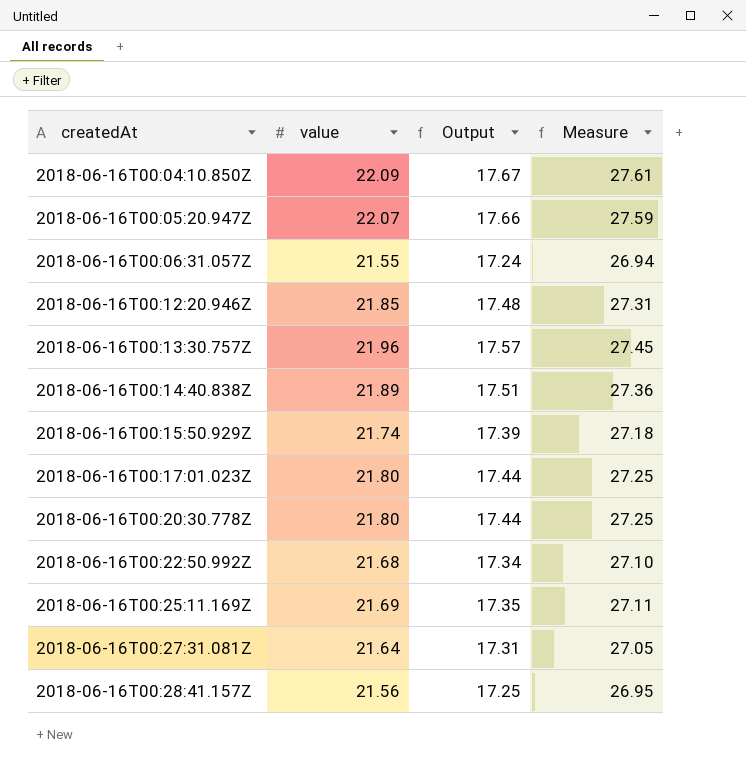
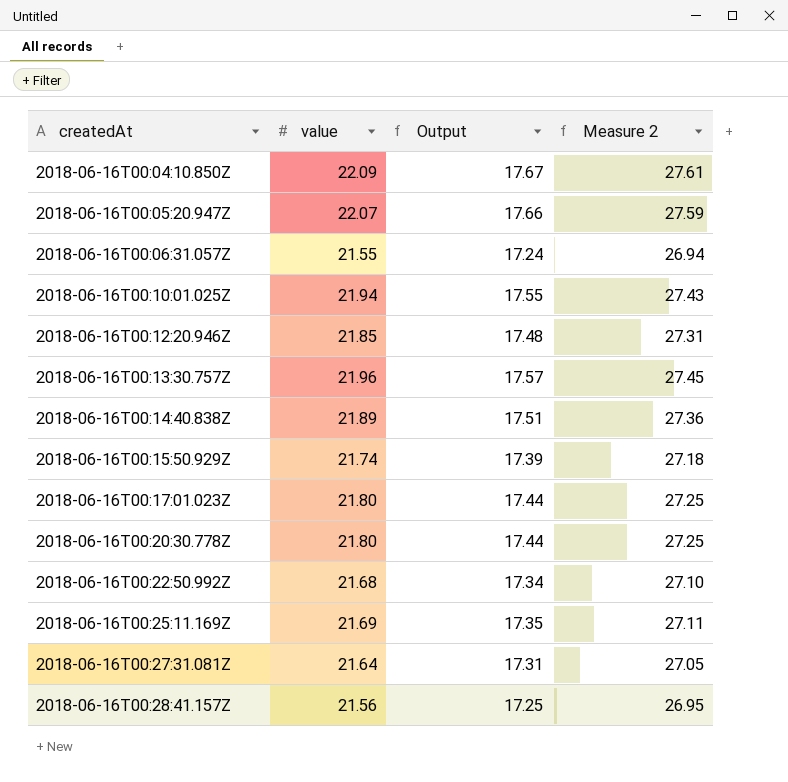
column name: Measure -> Measure 2
row 2018-06-16T00:10:01.025Z: none -> 21.94 | 17.55 | 27.43

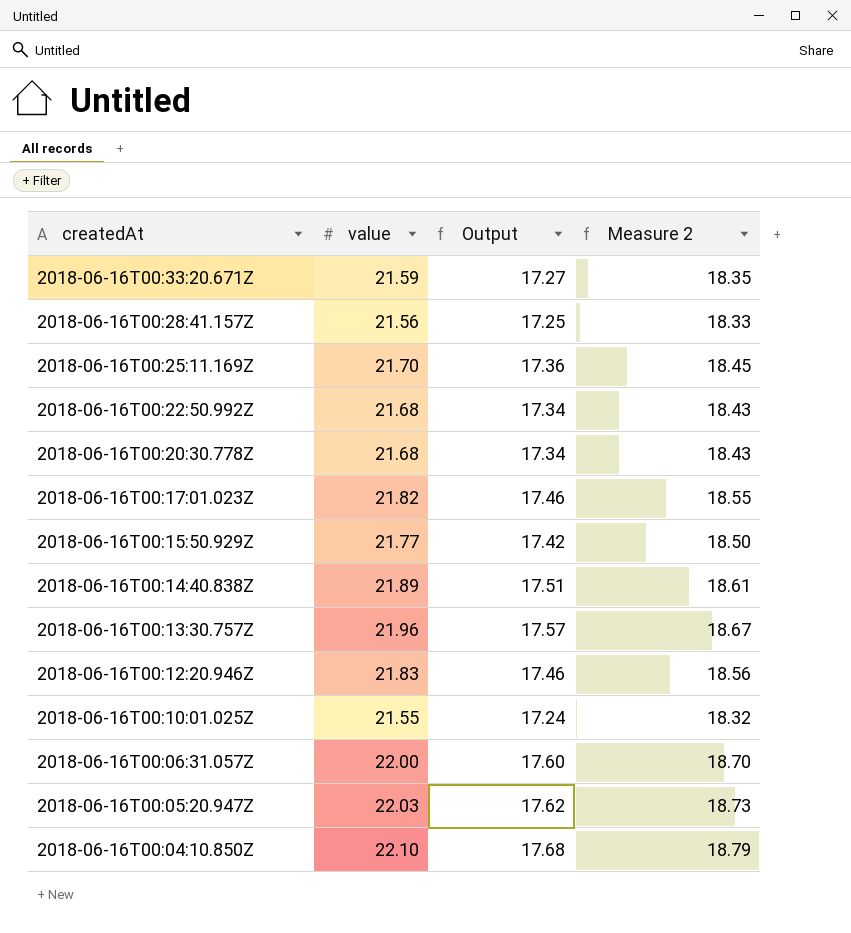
row order: createdAt ascending -> createdAt descending
column Measure 2 | formula: [value] * 1.25 -> [value] * 0.85
row 2018-06-16T00:27:31.081Z: 21.64 | 17.31 | 27.05 -> none
row 2018-06-16T00:33:20.671Z: none -> 21.59 | 17.27 | 18.35
2018-06-16T00:25:11.169Z | value: 21.69 -> 21.70
2018-06-16T00:25:11.169Z | Output: 17.35 -> 17.36
2018-06-16T00:20:30.778Z | value: 21.80 -> 21.68
2018-06-16T00:20:30.778Z | Output: 17.44 -> 17.34
2018-06-16T00:17:01.023Z | value: 21.80 -> 21.82
2018-06-16T00:17:01.023Z | Output: 17.44 -> 17.46
2018-06-16T00:15:50.929Z | value: 21.74 -> 21.77
2018-06-16T00:15:50.929Z | Output: 17.39 -> 17.42
2018-06-16T00:12:20.946Z | value: 21.85 -> 21.83
2018-06-16T00:12:20.946Z | Output: 17.48 -> 17.46
2018-06-16T00:10:01.025Z | value: 21.94 -> 21.55
2018-06-16T00:10:01.025Z | Output: 17.55 -> 17.24
2018-06-16T00:06:31.057Z | value: 21.55 -> 22.00
2018-06-16T00:06:31.057Z | Output: 17.24 -> 17.60
2018-06-16T00:05:20.947Z | value: 22.07 -> 22.03
2018-06-16T00:05:20.947Z | Output: 17.66 -> 17.62
2018-06-16T00:04:10.850Z | value: 22.09 -> 22.10
2018-06-16T00:04:10.850Z | Output: 17.67 -> 17.68

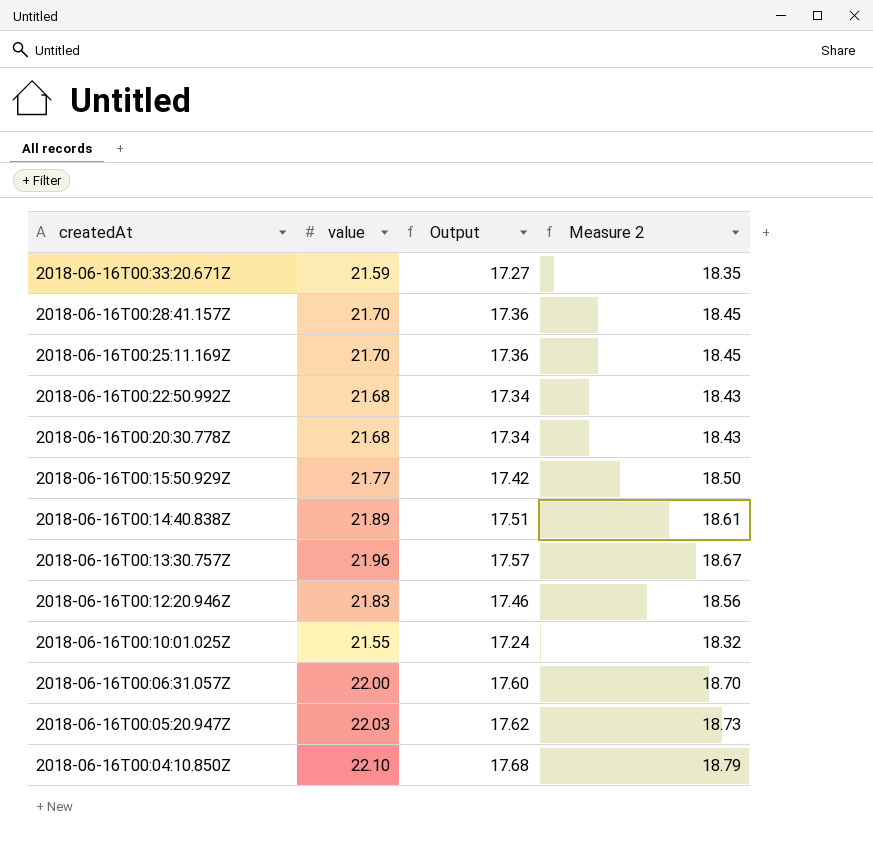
row 2018-06-16T00:17:01.023Z: 21.82 | 17.46 | 18.55 -> none
2018-06-16T00:28:41.157Z | value: 21.56 -> 21.70
2018-06-16T00:28:41.157Z | Output: 17.25 -> 17.36
2018-06-16T00:28:41.157Z | Measure 2: 18.33 -> 18.45

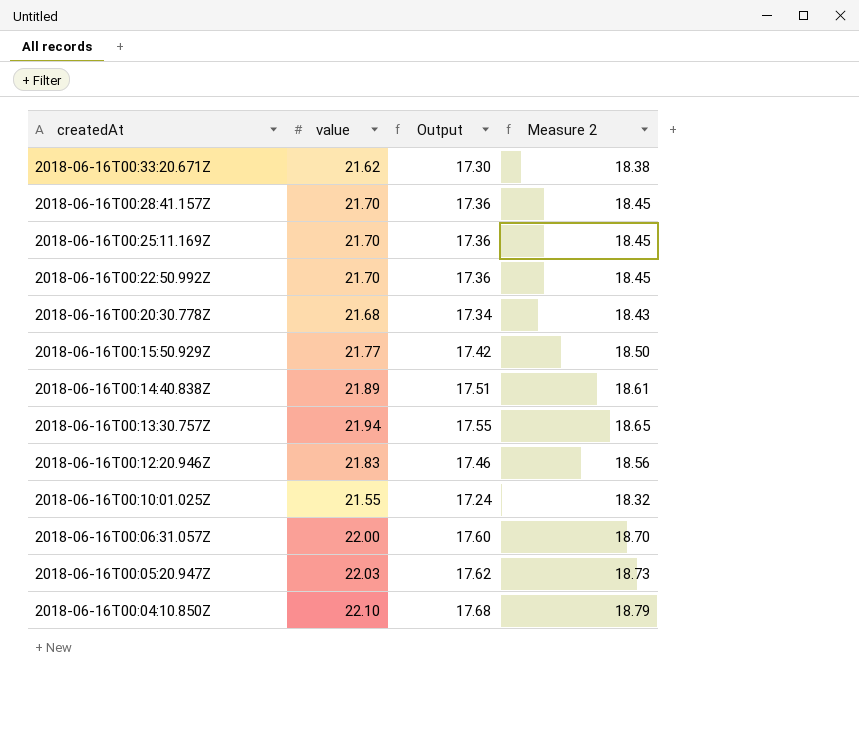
2018-06-16T00:33:20.671Z | value: 21.59 -> 21.62
2018-06-16T00:33:20.671Z | Output: 17.27 -> 17.30
2018-06-16T00:33:20.671Z | Measure 2: 18.35 -> 18.38
2018-06-16T00:22:50.992Z | value: 21.68 -> 21.70
2018-06-16T00:22:50.992Z | Output: 17.34 -> 17.36
2018-06-16T00:22:50.992Z | Measure 2: 18.43 -> 18.45
2018-06-16T00:13:30.757Z | value: 21.96 -> 21.94
2018-06-16T00:13:30.757Z | Output: 17.57 -> 17.55
2018-06-16T00:13:30.757Z | Measure 2: 18.67 -> 18.65

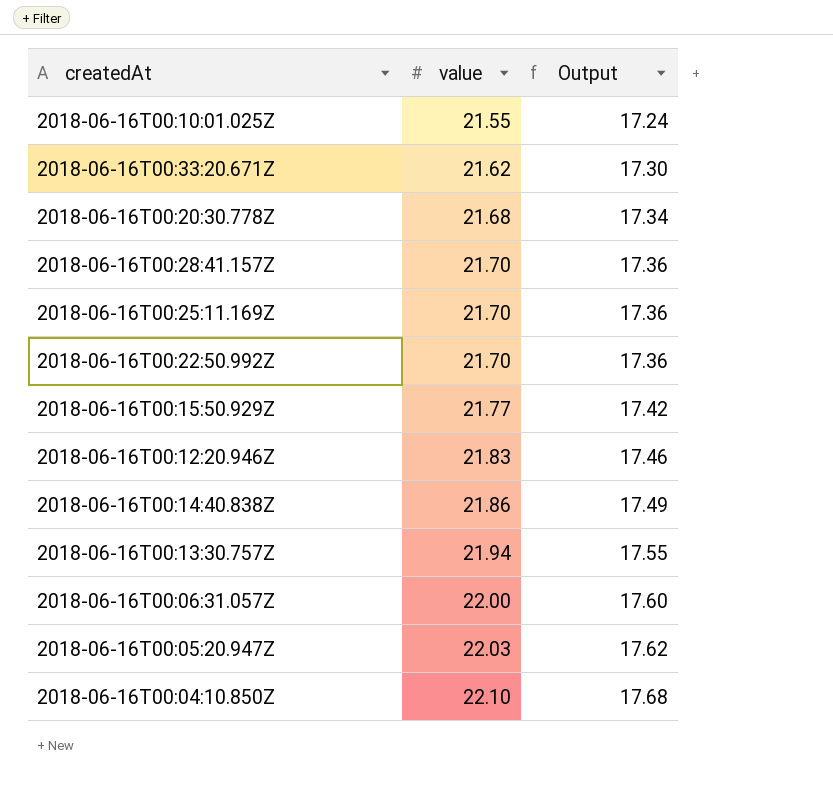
row order: createdAt descending -> value ascending
column Measure 2 | formula: [value] * 0.85 -> none
2018-06-16T00:14:40.838Z | value: 21.89 -> 21.86
2018-06-16T00:14:40.838Z | Output: 17.51 -> 17.49

